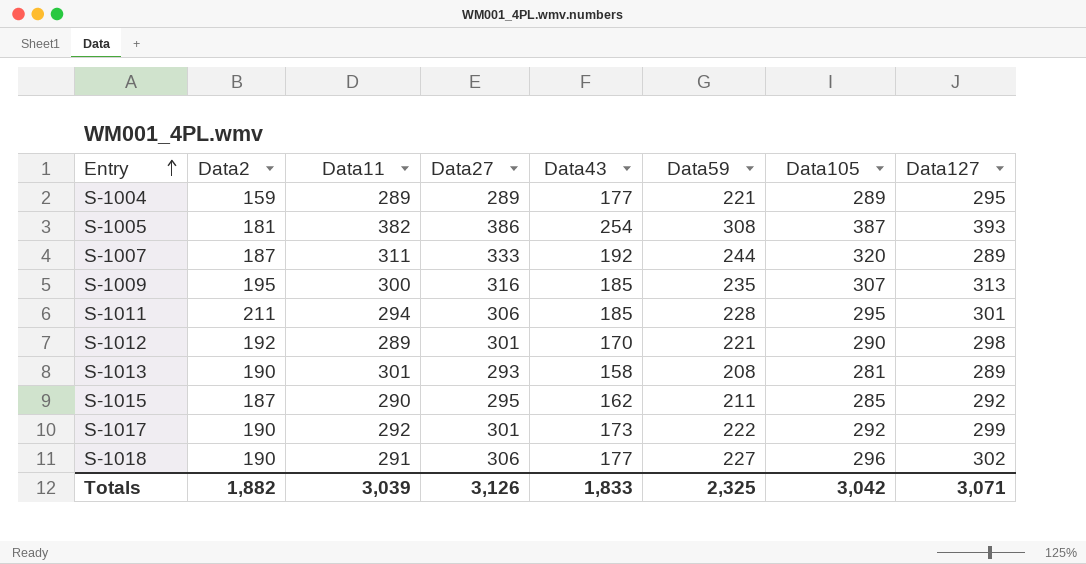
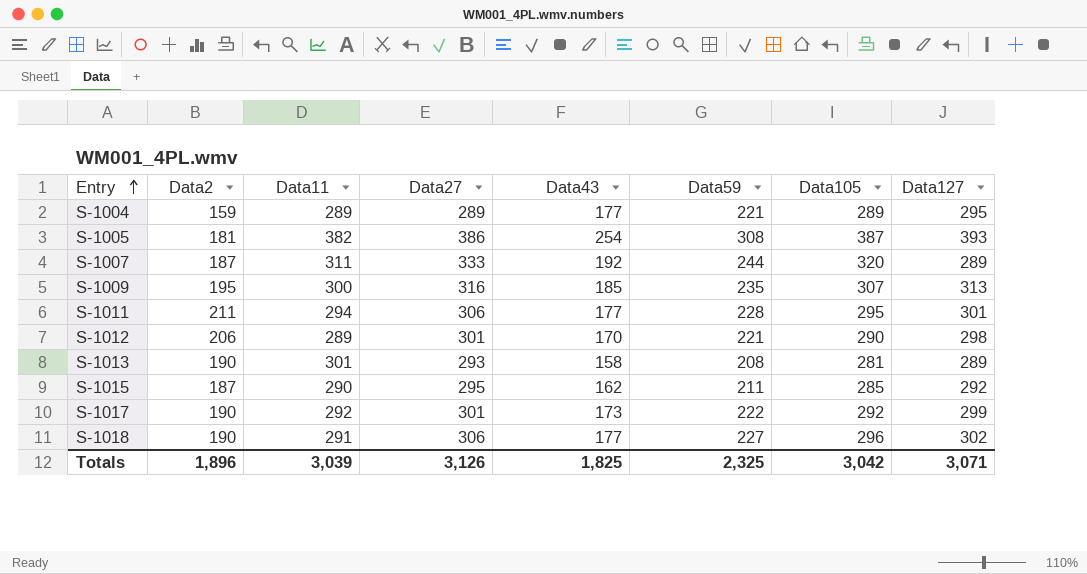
S-1011 | Data43: 185 -> 177
S-1012 | Data2: 192 -> 206
Totals | Data2: 1,882 -> 1,896
Totals | Data43: 1,833 -> 1,825

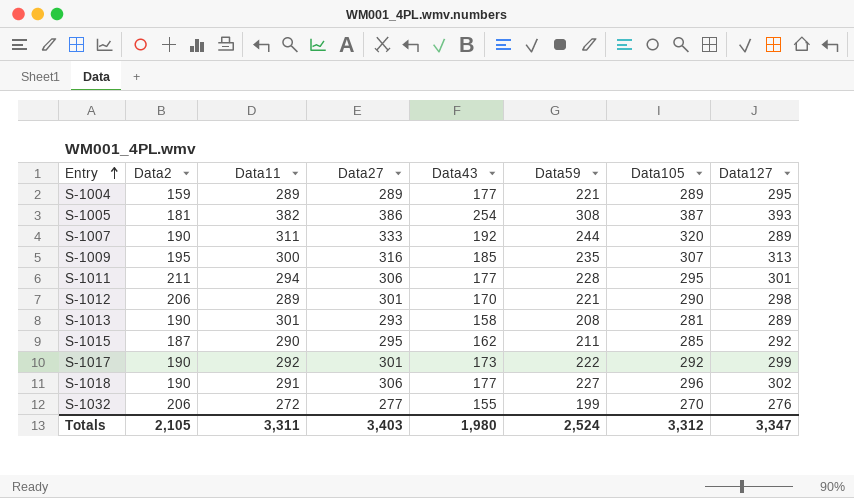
S-1007 | Data2: 187 -> 190
row S-1032: none -> 206 | 272 | 277 | 155 | 199 | 270 | 276
Totals | Data2: 1,896 -> 2,105
Totals | Data11: 3,039 -> 3,311
Totals | Data27: 3,126 -> 3,403
Totals | Data43: 1,825 -> 1,980
Totals | Data59: 2,325 -> 2,524
Totals | Data105: 3,042 -> 3,312
Totals | Data127: 3,071 -> 3,347

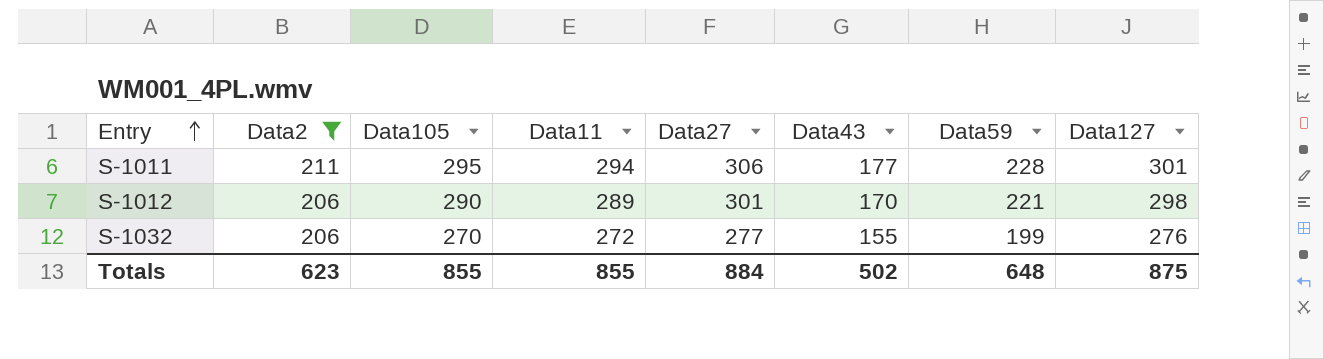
filter: none -> Data2 >= 206
column Data105 | position: 7 -> 3
Totals | Data2: 2,105 -> 623
Totals | Data105: 3,312 -> 855
Totals | Data11: 3,311 -> 855
Totals | Data27: 3,403 -> 884
Totals | Data43: 1,980 -> 502
Totals | Data59: 2,524 -> 648
Totals | Data127: 3,347 -> 875

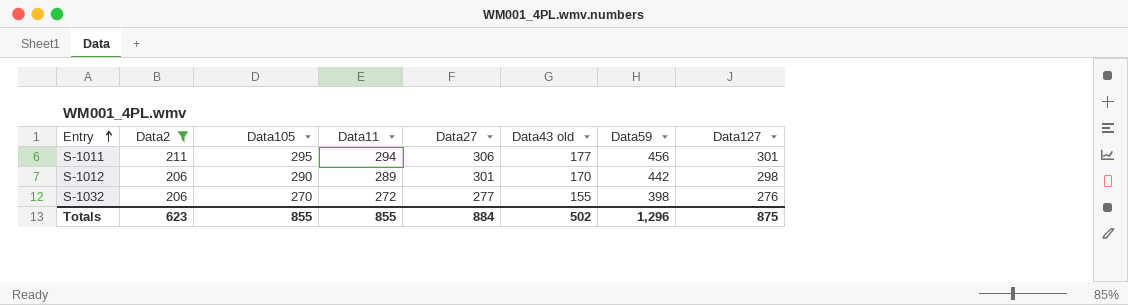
column name: Data43 -> Data43 old
S-1011 | Data59: 228 -> 456
S-1012 | Data59: 221 -> 442
S-1032 | Data59: 199 -> 398
Totals | Data59: 648 -> 1,296

